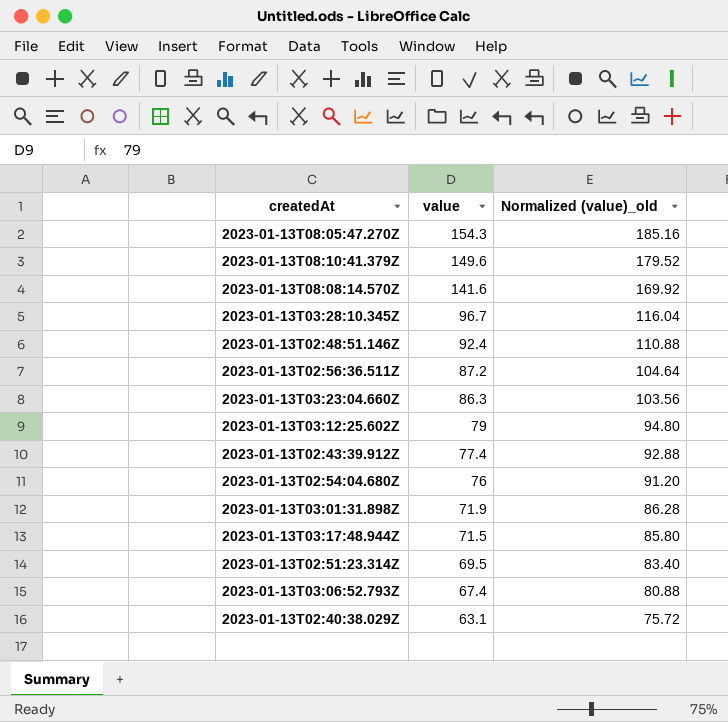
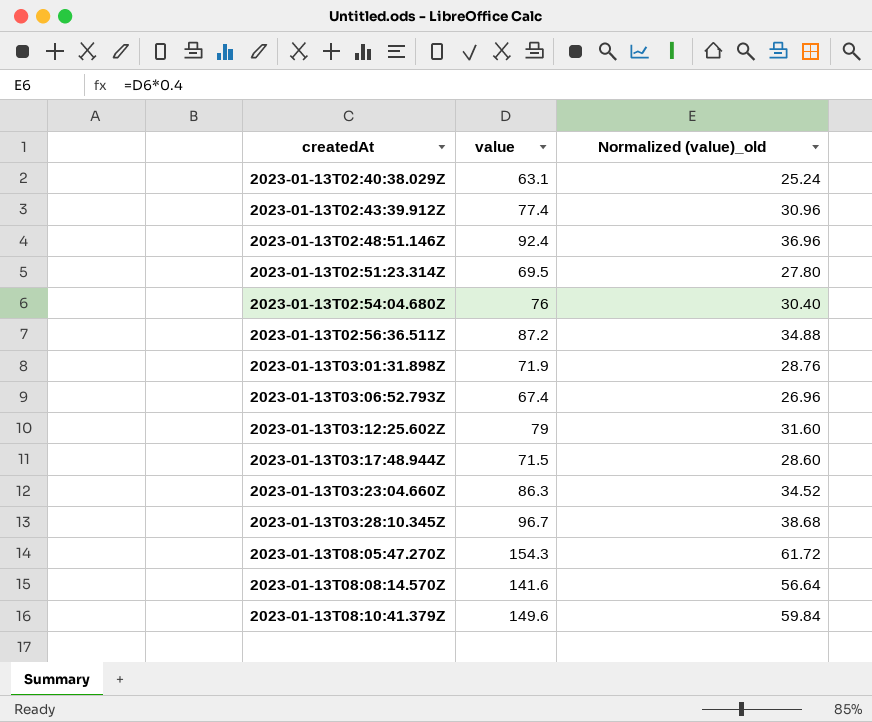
row order: value descending -> createdAt ascending
column Normalized (value)_old | formula: [value] * 1.2 -> [value] * 0.4

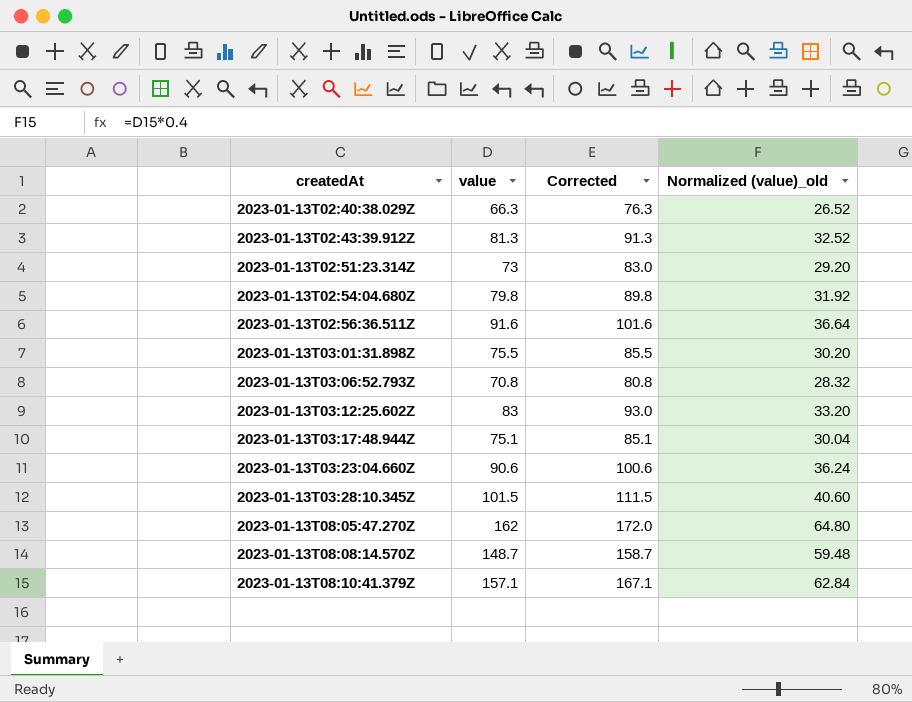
column Corrected | formula: none -> [value] + 10
row 2023-01-13T02:48:51.146Z: 92.4 | 36.96 -> none
2023-01-13T02:40:38.029Z | value: 63.1 -> 66.3
2023-01-13T02:40:38.029Z | Normalized (value)_old: 25.24 -> 26.52
2023-01-13T02:43:39.912Z | value: 77.4 -> 81.3
2023-01-13T02:43:39.912Z | Normalized (value)_old: 30.96 -> 32.52
2023-01-13T02:51:23.314Z | value: 69.5 -> 73
2023-01-13T02:51:23.314Z | Normalized (value)_old: 27.80 -> 29.20
2023-01-13T02:54:04.680Z | value: 76 -> 79.8
2023-01-13T02:54:04.680Z | Normalized (value)_old: 30.40 -> 31.92
2023-01-13T02:56:36.511Z | value: 87.2 -> 91.6
2023-01-13T02:56:36.511Z | Normalized (value)_old: 34.88 -> 36.64
2023-01-13T03:01:31.898Z | value: 71.9 -> 75.5
2023-01-13T03:01:31.898Z | Normalized (value)_old: 28.76 -> 30.20
2023-01-13T03:06:52.793Z | value: 67.4 -> 70.8
2023-01-13T03:06:52.793Z | Normalized (value)_old: 26.96 -> 28.32
2023-01-13T03:12:25.602Z | value: 79 -> 83
2023-01-13T03:12:25.602Z | Normalized (value)_old: 31.60 -> 33.20
2023-01-13T03:17:48.944Z | value: 71.5 -> 75.1
2023-01-13T03:17:48.944Z | Normalized (value)_old: 28.60 -> 30.04
2023-01-13T03:23:04.660Z | value: 86.3 -> 90.6
2023-01-13T03:23:04.660Z | Normalized (value)_old: 34.52 -> 36.24
2023-01-13T03:28:10.345Z | value: 96.7 -> 101.5
2023-01-13T03:28:10.345Z | Normalized (value)_old: 38.68 -> 40.60
2023-01-13T08:05:47.270Z | value: 154.3 -> 162
2023-01-13T08:05:47.270Z | Normalized (value)_old: 61.72 -> 64.80
2023-01-13T08:08:14.570Z | value: 141.6 -> 148.7
2023-01-13T08:08:14.570Z | Normalized (value)_old: 56.64 -> 59.48
2023-01-13T08:10:41.379Z | value: 149.6 -> 157.1
2023-01-13T08:10:41.379Z | Normalized (value)_old: 59.84 -> 62.84

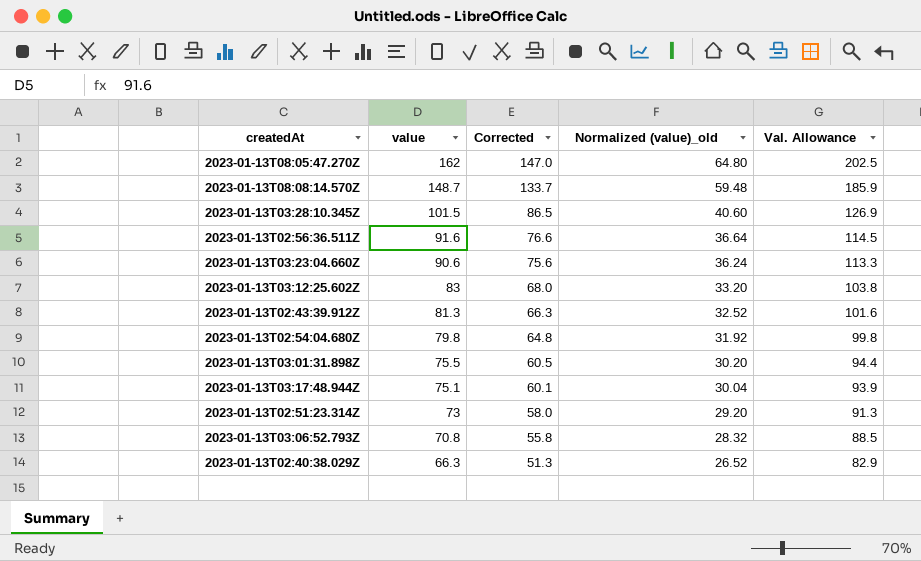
row order: createdAt ascending -> value descending
column Corrected | formula: [value] + 10 -> [value] - 15
column Val. Allowance | formula: none -> [value] * 1.25
row 2023-01-13T08:10:41.379Z: 157.1 | 167.1 | 62.84 -> none

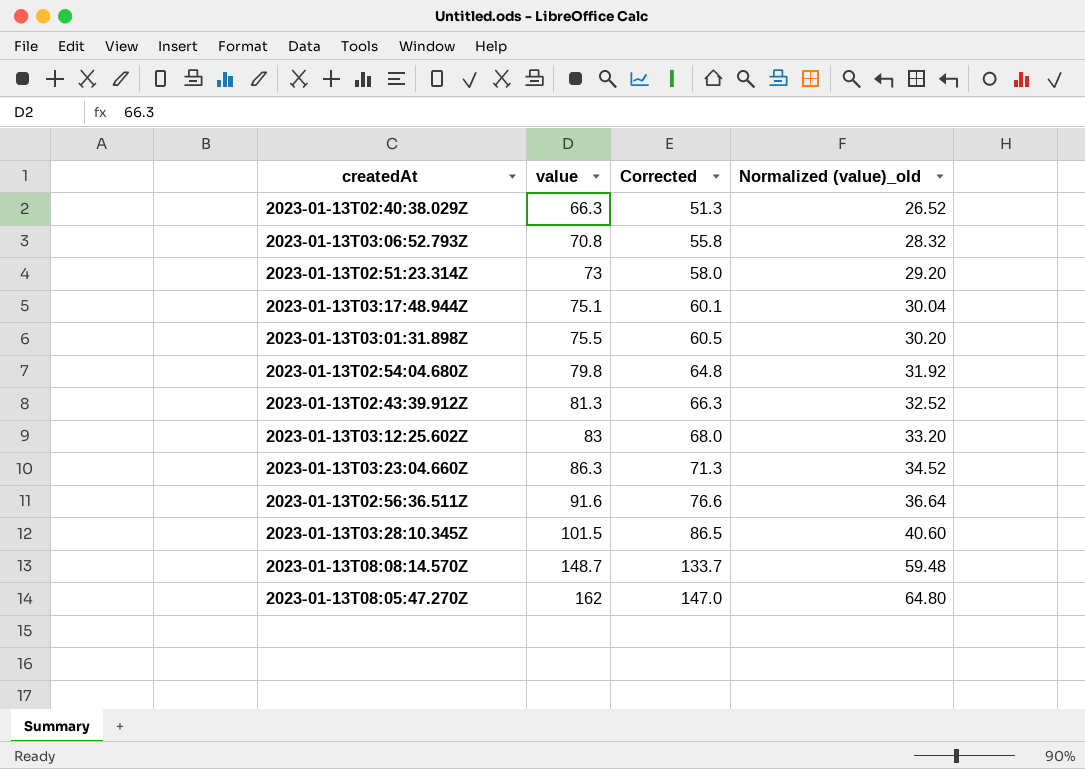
row order: value descending -> value ascending
column Val. Allowance | formula: [value] * 1.25 -> none
2023-01-13T03:23:04.660Z | value: 90.6 -> 86.3
2023-01-13T03:23:04.660Z | Corrected: 75.6 -> 71.3
2023-01-13T03:23:04.660Z | Normalized (value)_old: 36.24 -> 34.52

